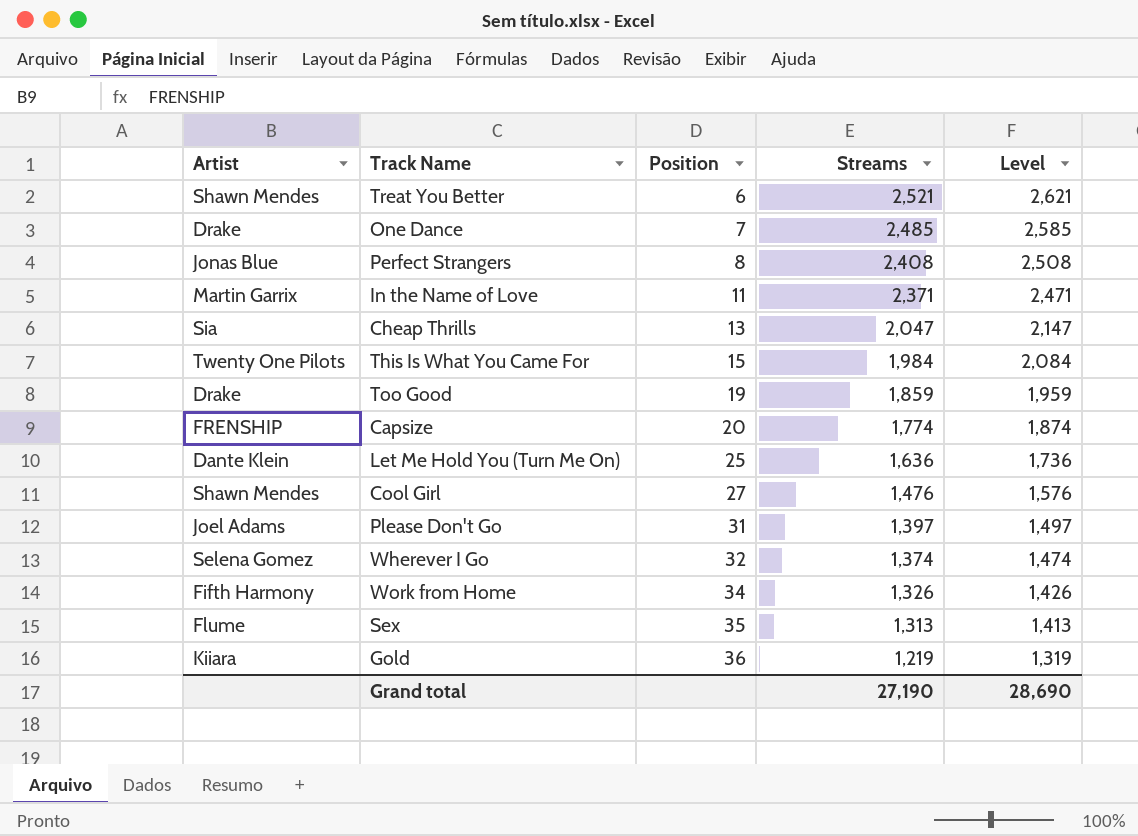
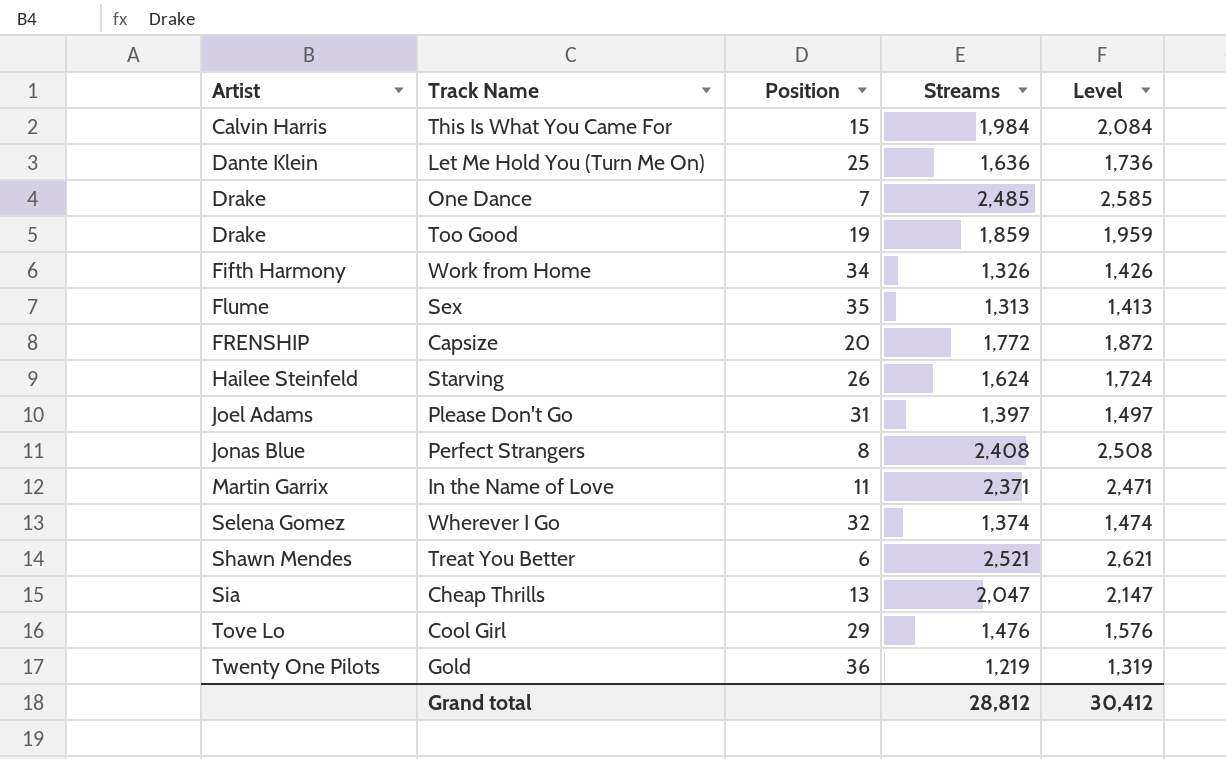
row order: Position ascending -> Artist ascending
This Is What You Came For | Artist: Twenty One Pilots -> Calvin Harris
Capsize | Streams: 1,774 -> 1,772
Capsize | Level: 1,874 -> 1,872
row Starving: none -> Hailee Steinfeld | 26 | 1,624 | 1,724
Cool Girl | Artist: Shawn Mendes -> Tove Lo
Cool Girl | Position: 27 -> 29
Gold | Artist: Kiiara -> Twenty One Pilots
Grand total | Streams: 27,190 -> 28,812
Grand total | Level: 28,690 -> 30,412

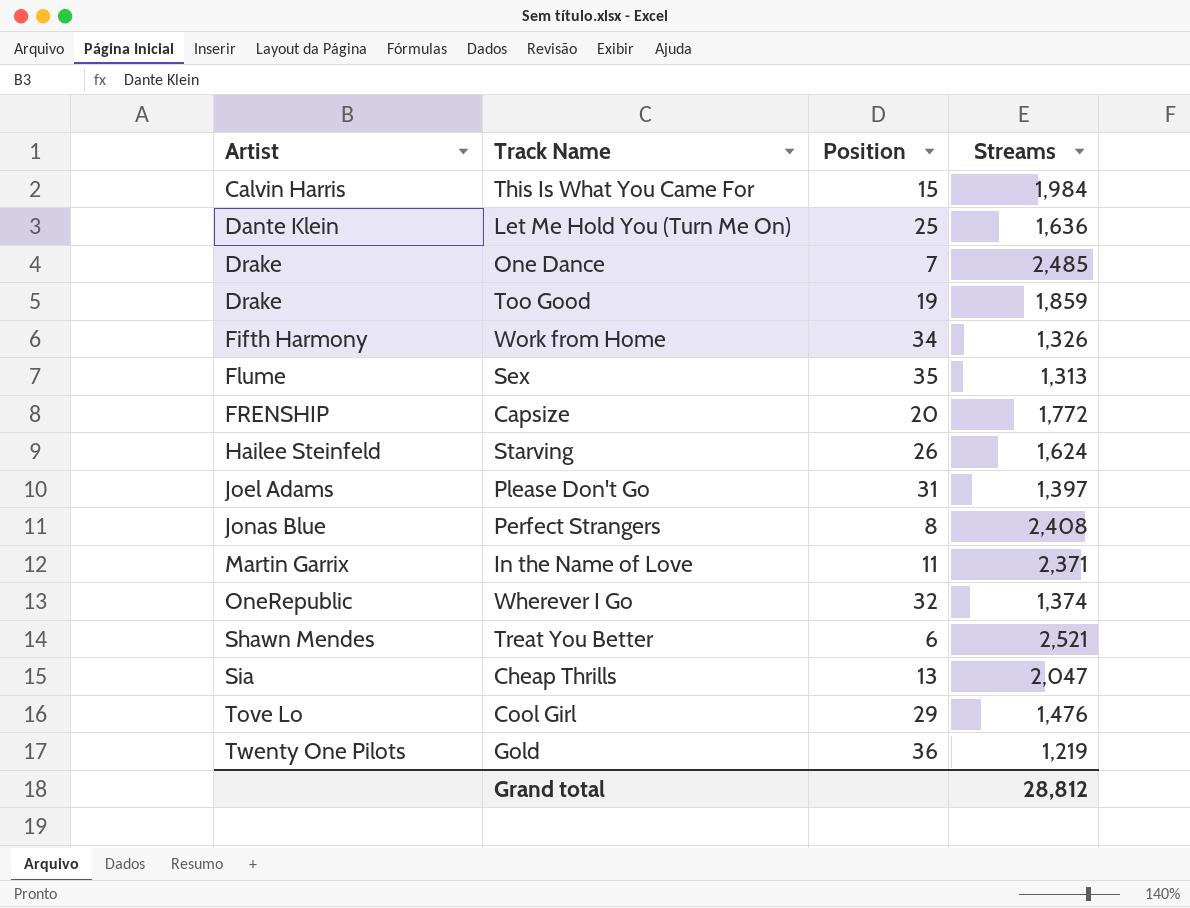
column Level | formula: [Streams] + 100 -> none
Wherever I Go | Artist: Selena Gomez -> OneRepublic

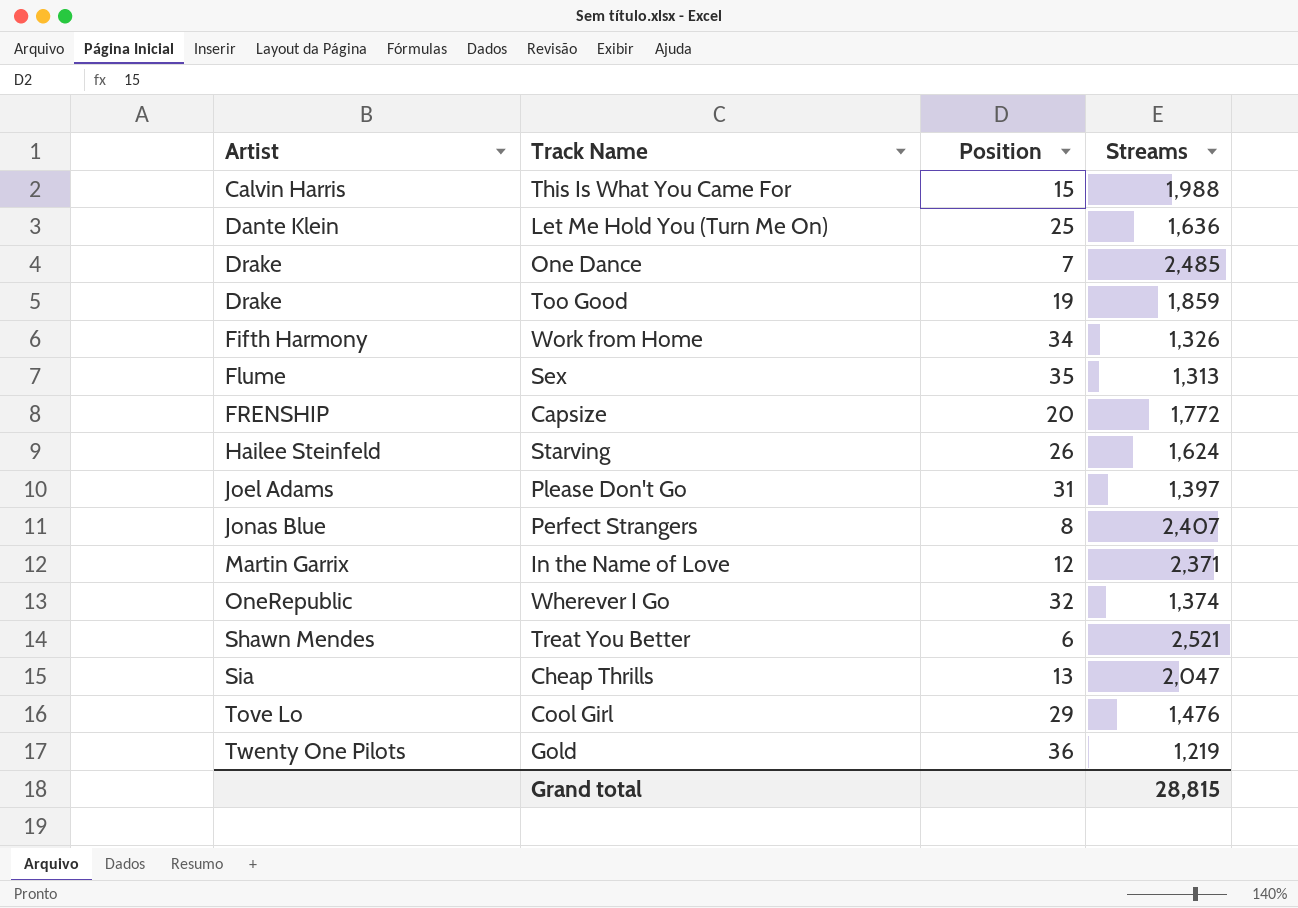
This Is What You Came For | Streams: 1,984 -> 1,988
Perfect Strangers | Streams: 2,408 -> 2,407
In the Name of Love | Position: 11 -> 12
Grand total | Streams: 28,812 -> 28,815

